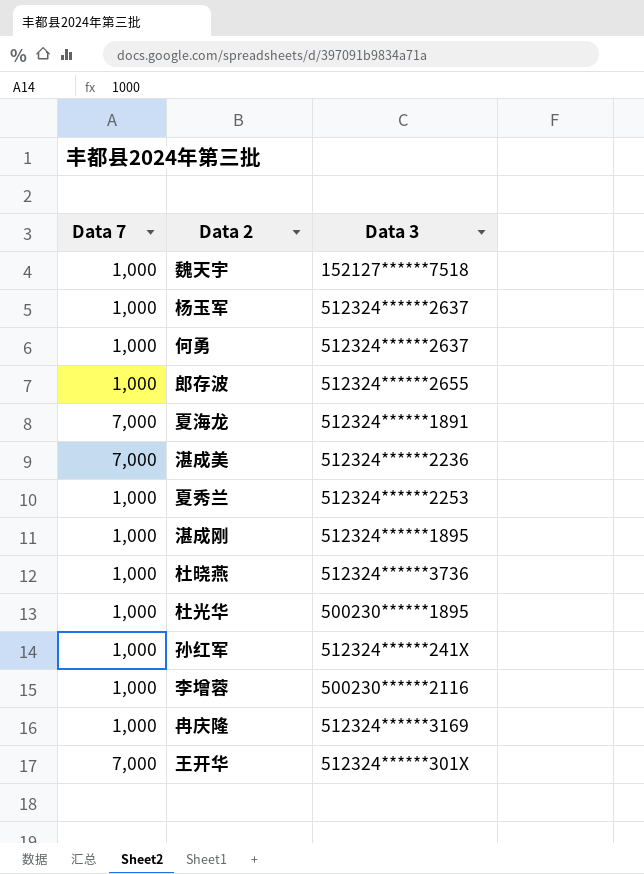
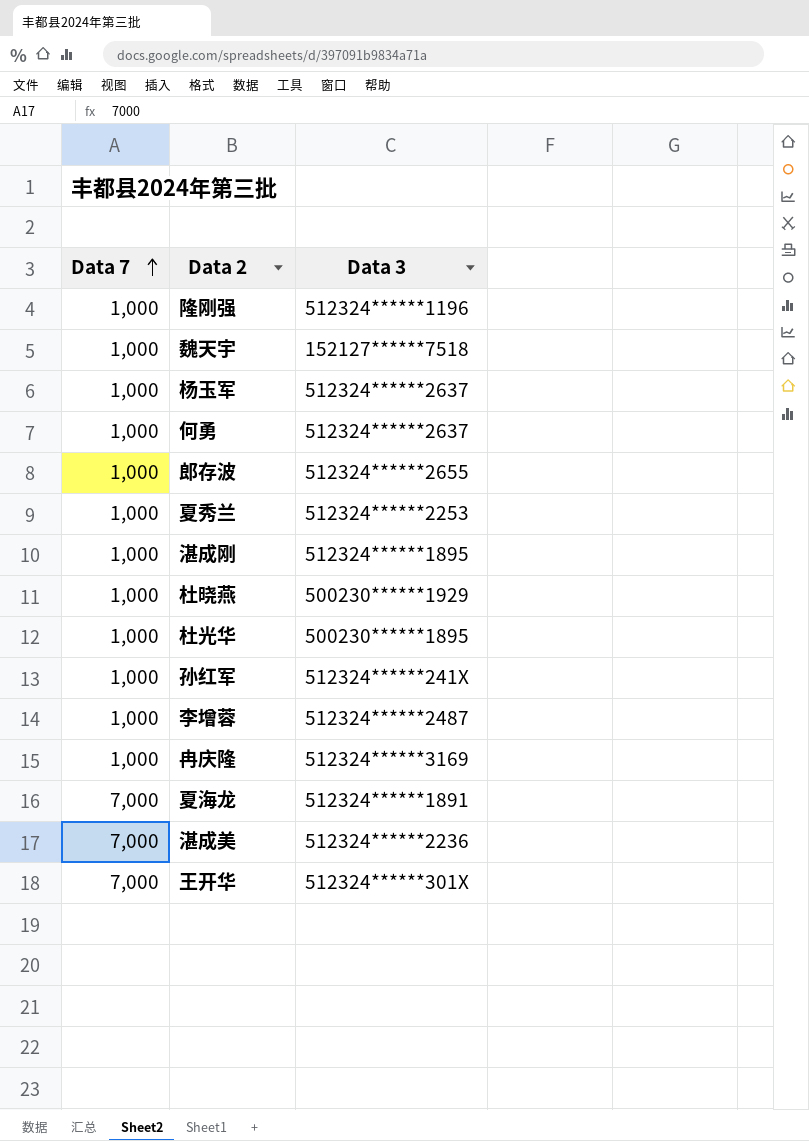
row order: none -> Data 7 ascending
row 隆刚强: none -> 1,000 | 512324******1196
杜晓燕 | Data 3: 512324******3736 -> 500230******1929
李增蓉 | Data 3: 500230******2116 -> 512324******2487

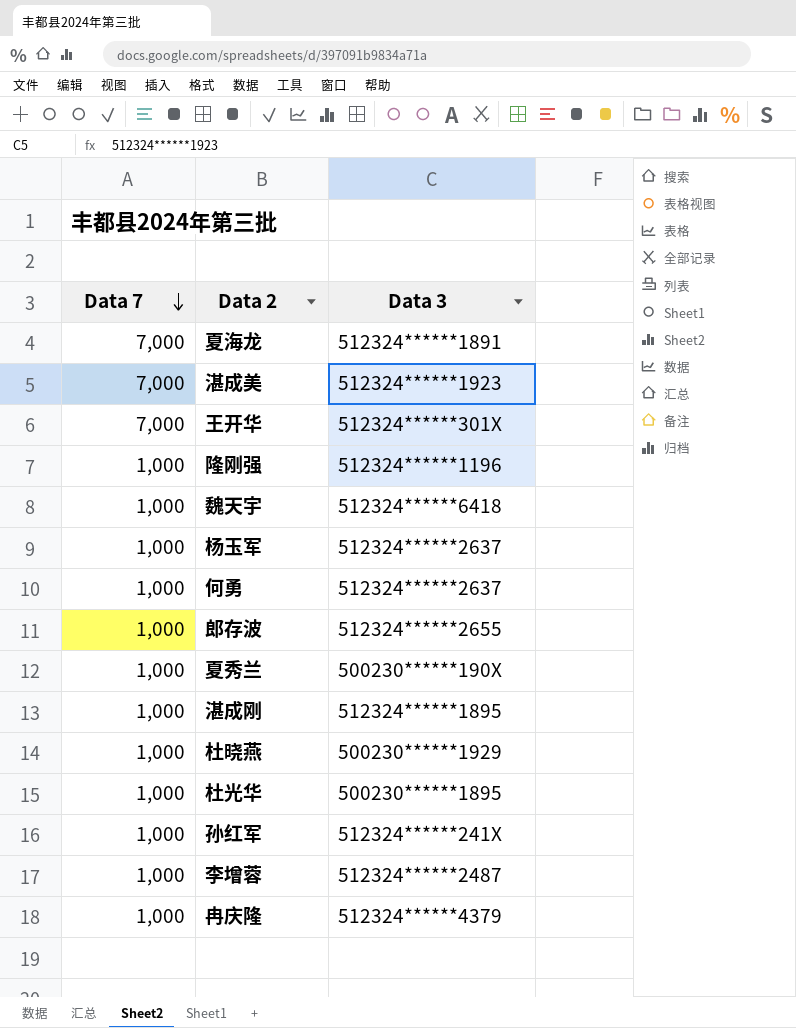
row order: Data 7 ascending -> Data 7 descending
湛成美 | Data 3: 512324******2236 -> 512324******1923
魏天宇 | Data 3: 152127******7518 -> 512324******6418
夏秀兰 | Data 3: 512324******2253 -> 500230******190X
冉庆隆 | Data 3: 512324******3169 -> 512324******4379

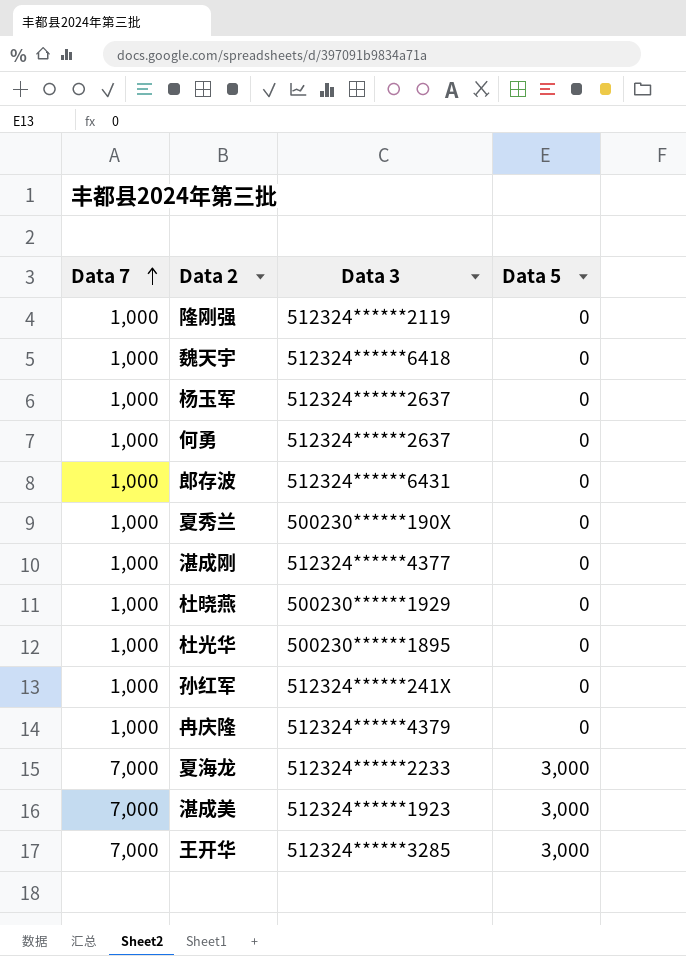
row order: Data 7 descending -> Data 7 ascending
column Data 5 | position: none -> 4
row 李增蓉: 1,000 | 512324******2487 -> none
隆刚强 | Data 3: 512324******1196 -> 512324******2119
郎存波 | Data 3: 512324******2655 -> 512324******6431
湛成刚 | Data 3: 512324******1895 -> 512324******4377
夏海龙 | Data 3: 512324******1891 -> 512324******2233
王开华 | Data 3: 512324******301X -> 512324******3285

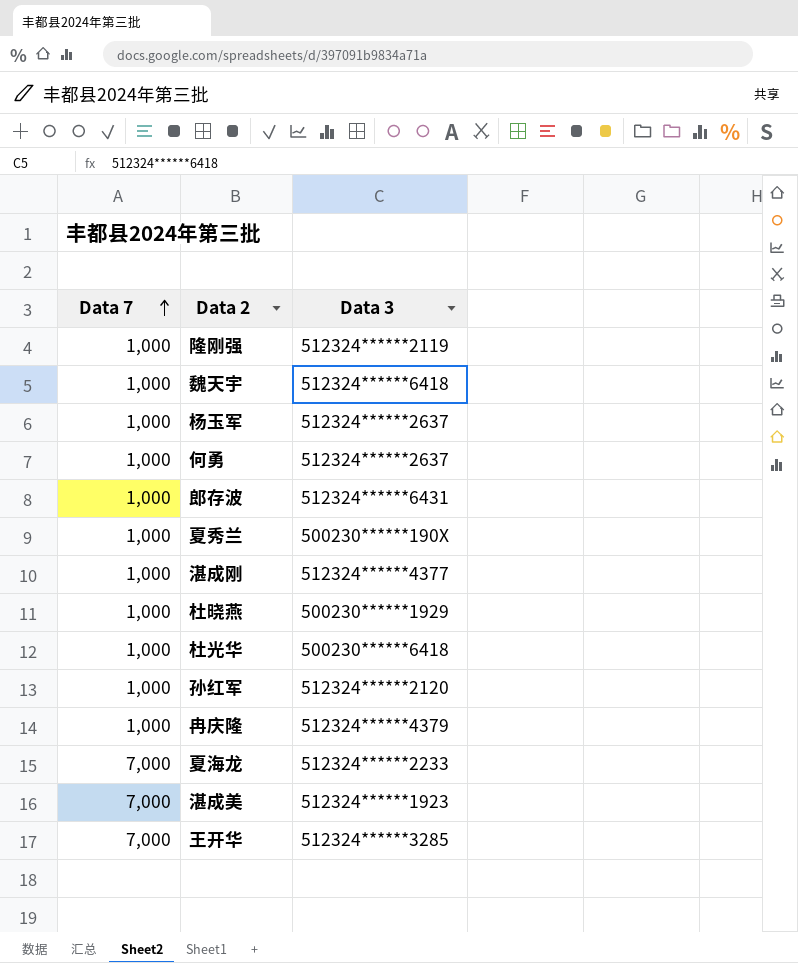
column Data 5 | position: 4 -> none
杜光华 | Data 3: 500230******1895 -> 500230******6418
孙红军 | Data 3: 512324******241X -> 512324******2120

